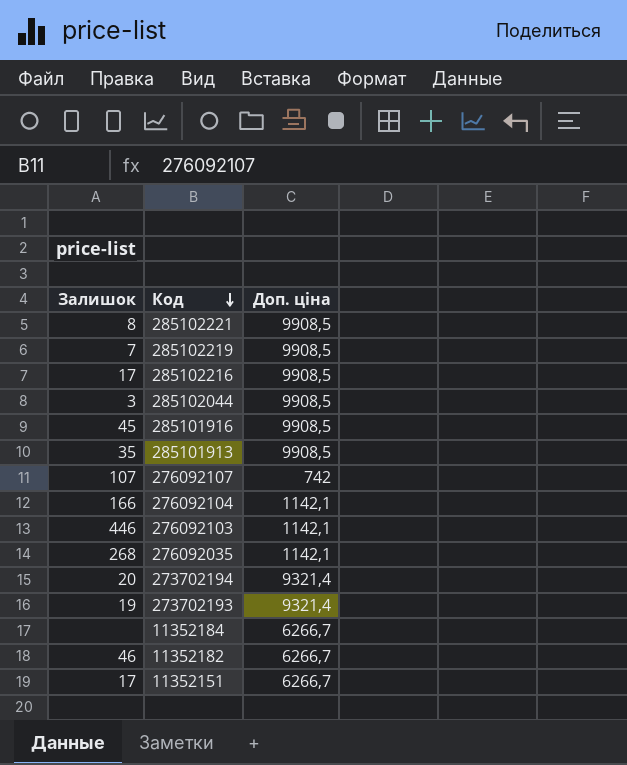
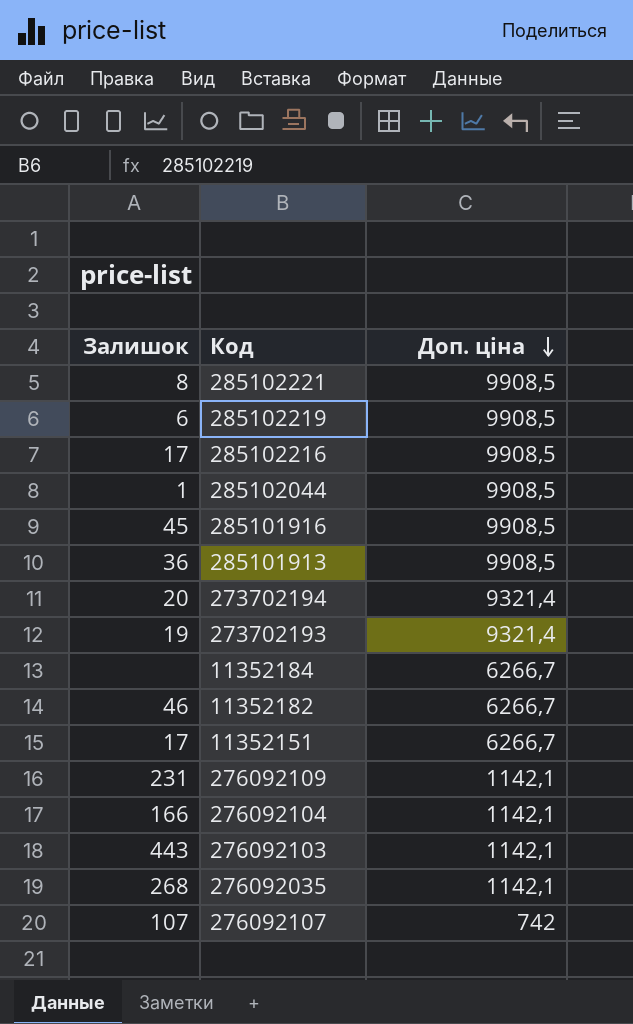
row order: Код descending -> Доп. ціна descending
285102219 | Залишок: 7 -> 6
285102044 | Залишок: 3 -> 1
285101913 | Залишок: 35 -> 36
row 276092109: none -> 231 | 1142,1
276092103 | Залишок: 446 -> 443

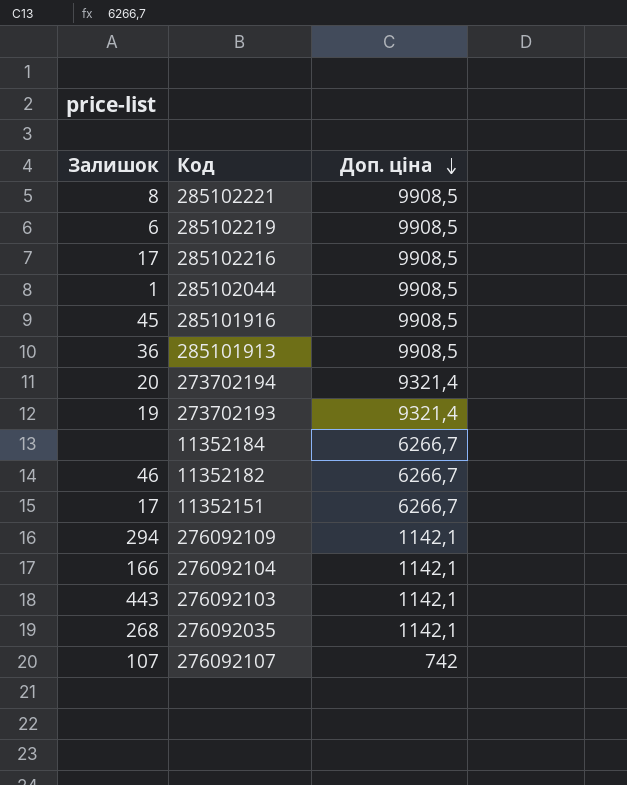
276092109 | Залишок: 231 -> 294

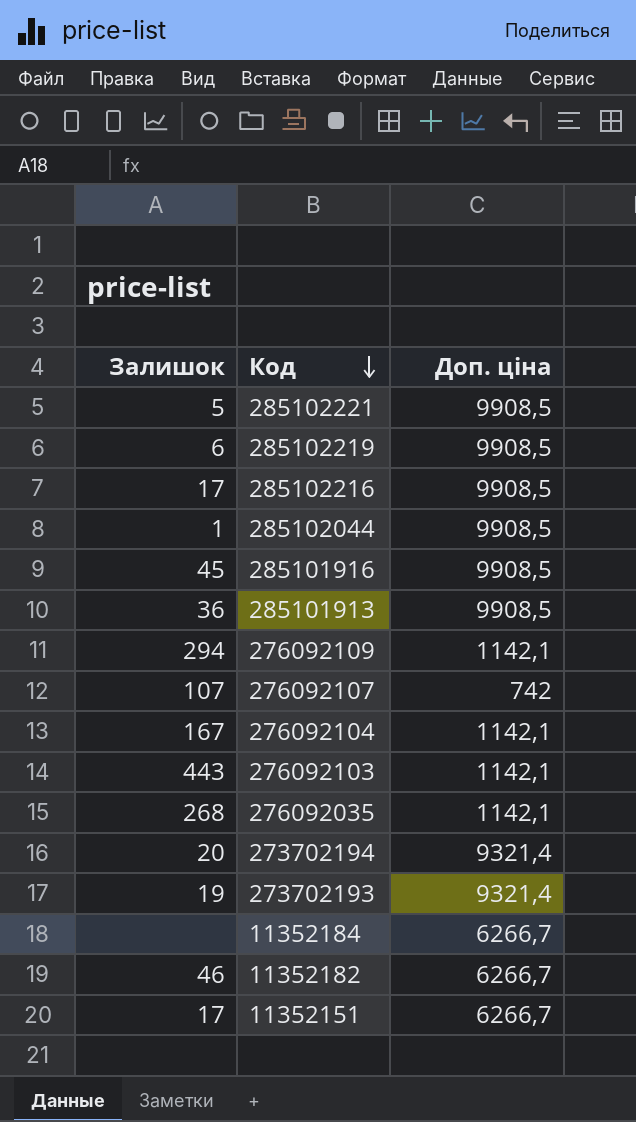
row order: Доп. ціна descending -> Код descending
285102221 | Залишок: 8 -> 5
276092104 | Залишок: 166 -> 167

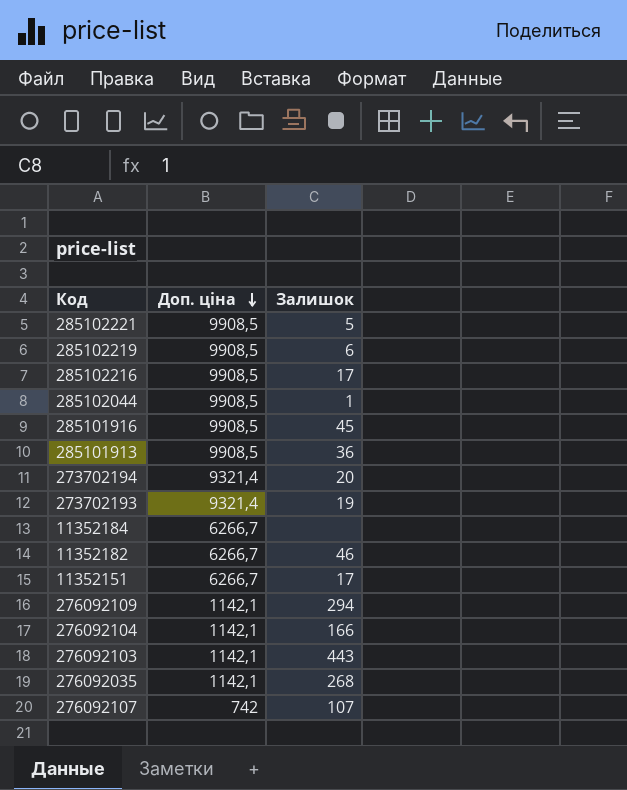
row order: Код descending -> Доп. ціна descending
column Залишок | position: 1 -> 3
276092104 | Залишок: 167 -> 166

